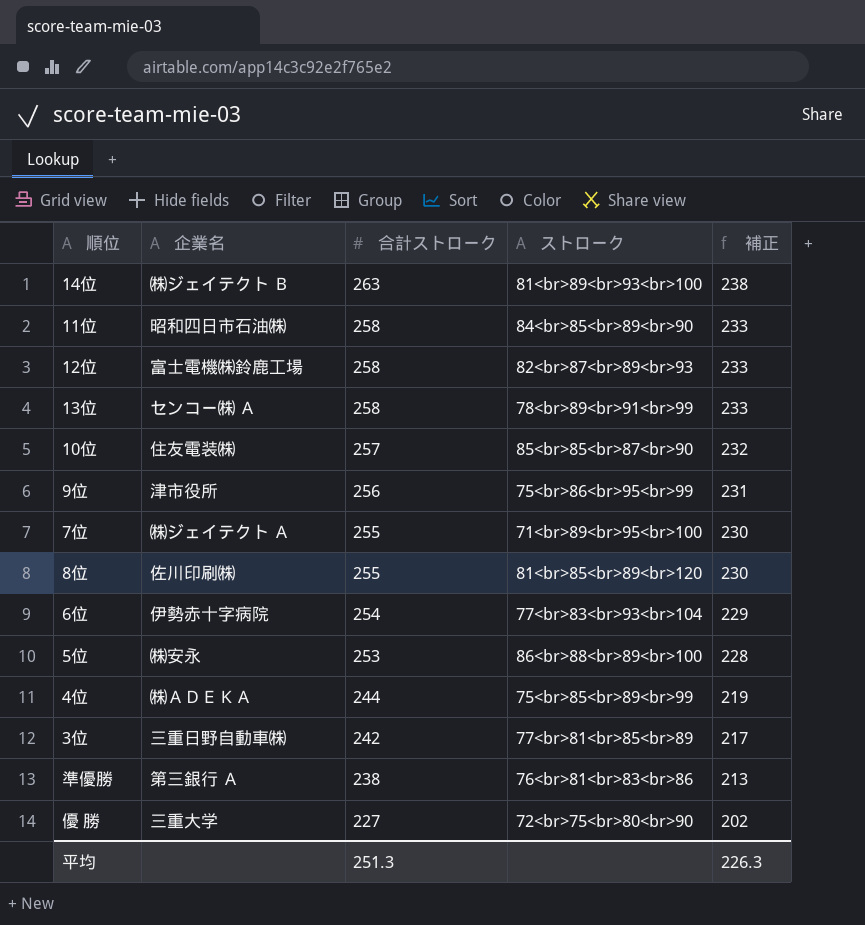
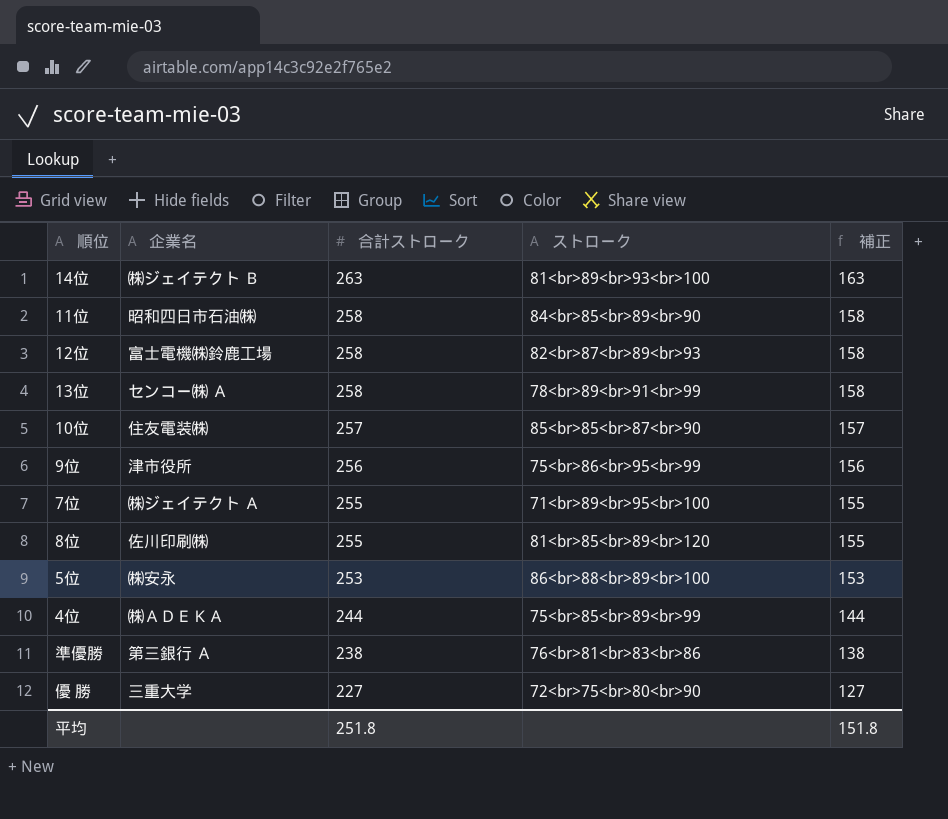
column 補正 | formula: [合計ストローク] - 25 -> [合計ストローク] - 100
row 6位: 伊勢赤十字病院 | 254 | 77<br>83<br>93<br>104 | 229 -> none
row 3位: 三重日野自動車㈱ | 242 | 77<br>81<br>85<br>89 | 217 -> none
平均 | 合計ストローク: 251.3 -> 251.8
平均 | 補正: 226.3 -> 151.8

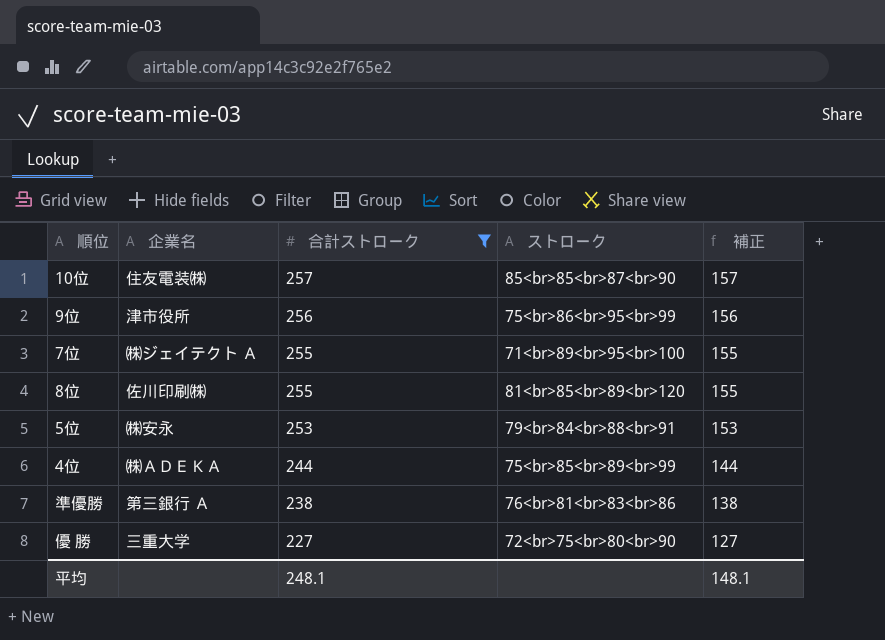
filter: none -> 合計ストローク <= 257
5位 | ストローク: 86<br>88<br>89<br>100 -> 79<br>84<br>88<br>91
平均 | 合計ストローク: 251.8 -> 248.1
平均 | 補正: 151.8 -> 148.1

